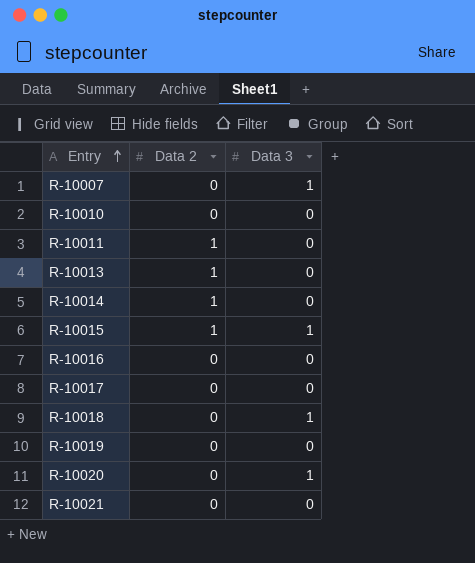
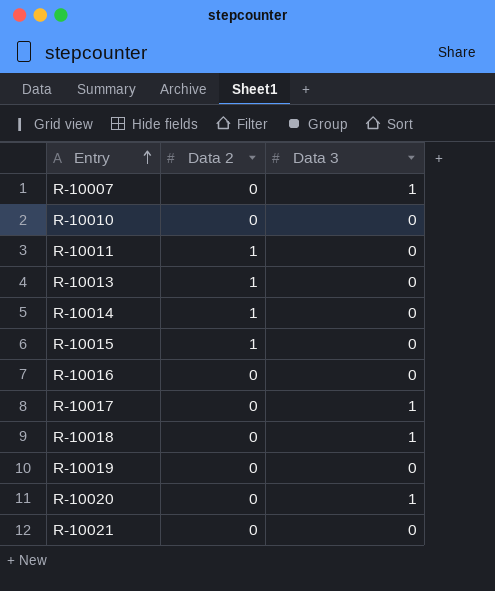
R-10015 | Data 3: 1 -> 0
R-10017 | Data 3: 0 -> 1

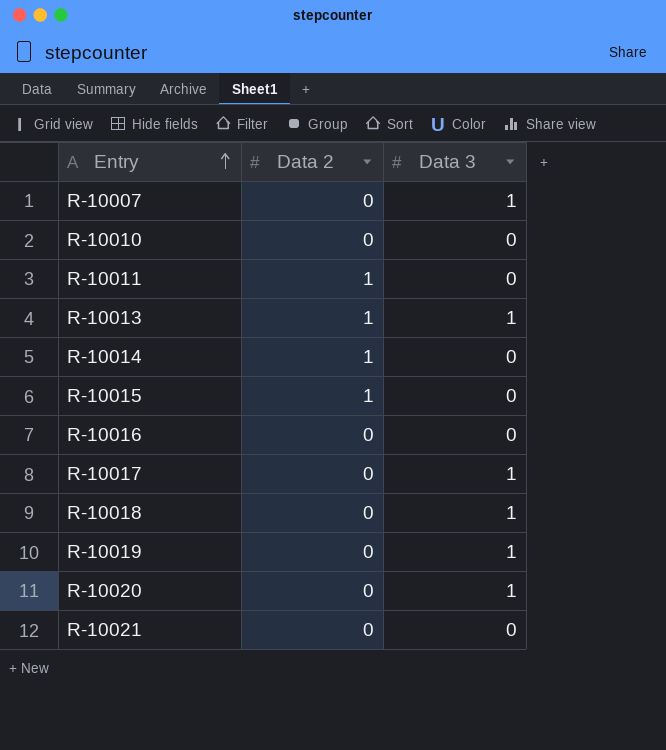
R-10013 | Data 3: 0 -> 1
R-10019 | Data 3: 0 -> 1

